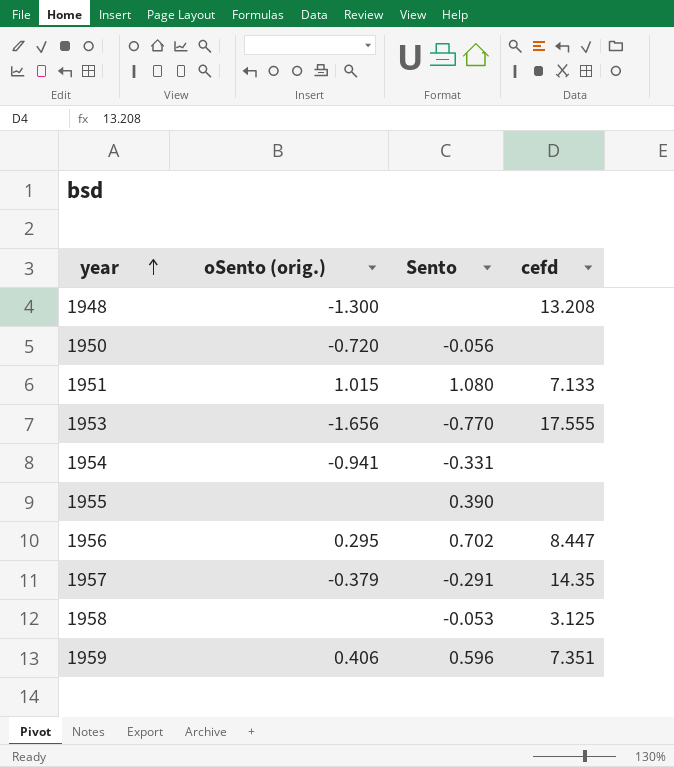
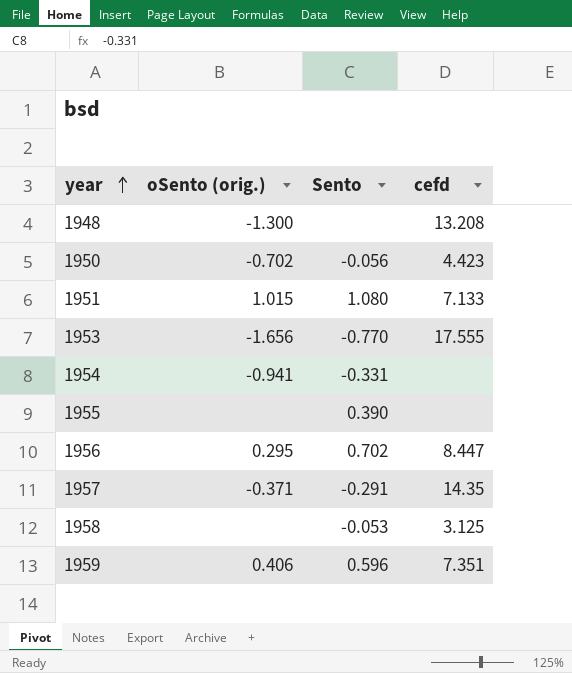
1950 | oSento (orig.): -0.720 -> -0.702
1950 | cefd: none -> 4.423
1957 | oSento (orig.): -0.379 -> -0.371

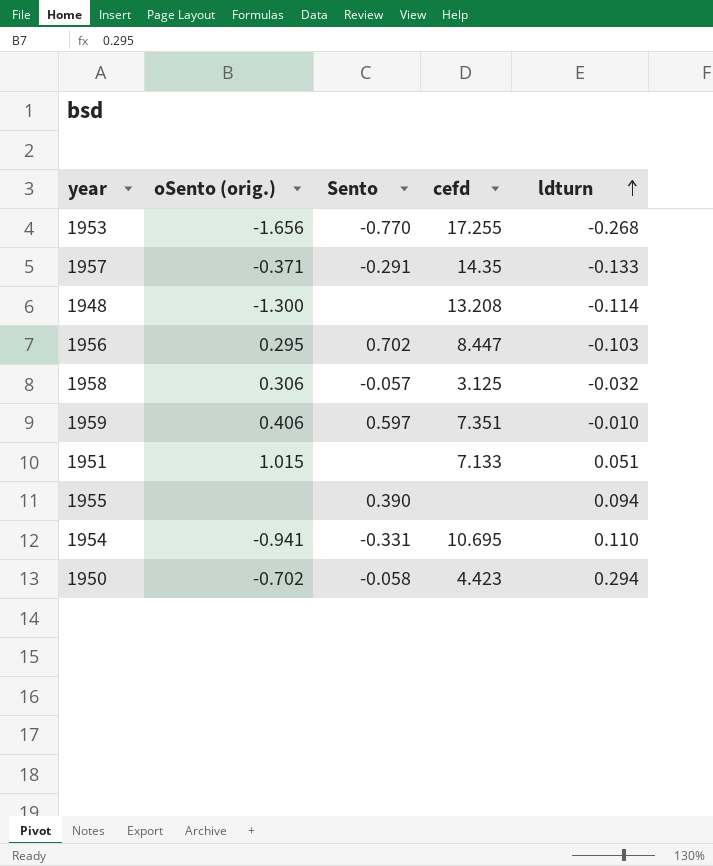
row order: year ascending -> ldturn ascending
column ldturn | position: none -> 5
1953 | cefd: 17.555 -> 17.255
1958 | oSento (orig.): none -> 0.306
1958 | Sento: -0.053 -> -0.057
1959 | Sento: 0.596 -> 0.597
1951 | Sento: 1.080 -> none
1954 | cefd: none -> 10.695
1950 | Sento: -0.056 -> -0.058

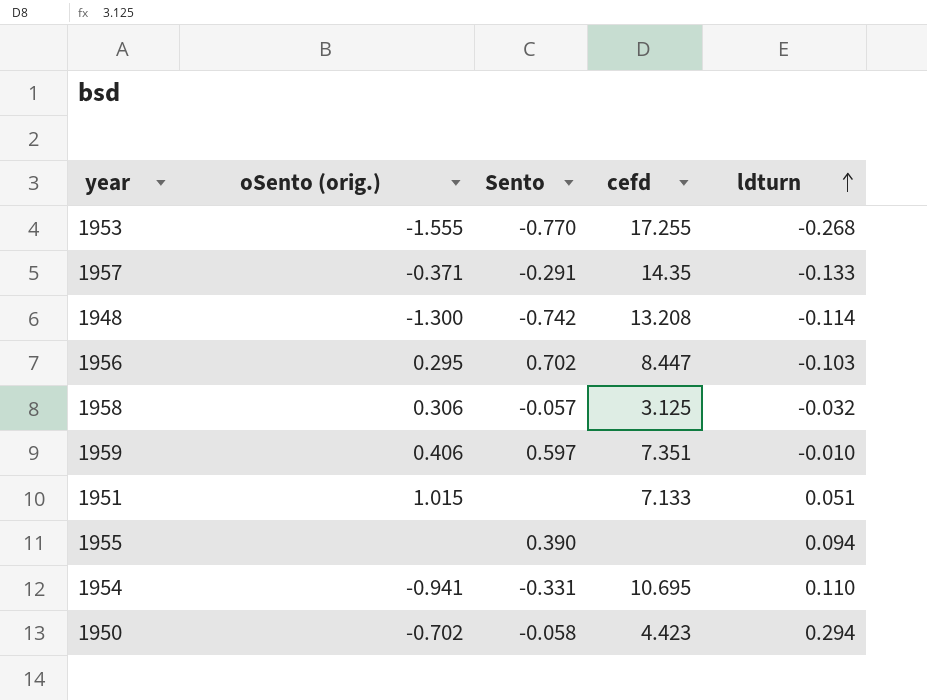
1953 | oSento (orig.): -1.656 -> -1.555
1948 | Sento: none -> -0.742

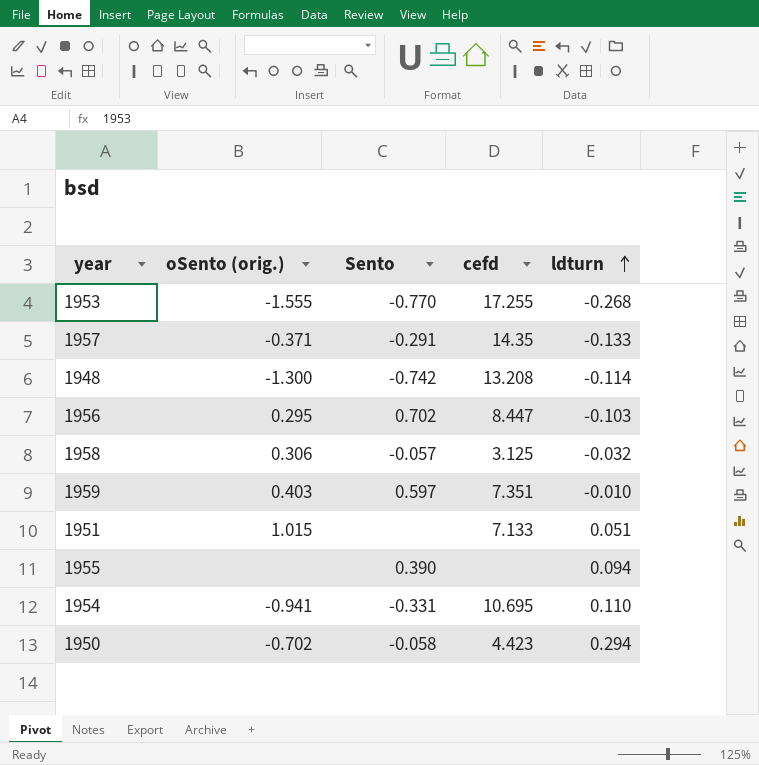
1959 | oSento (orig.): 0.406 -> 0.403

